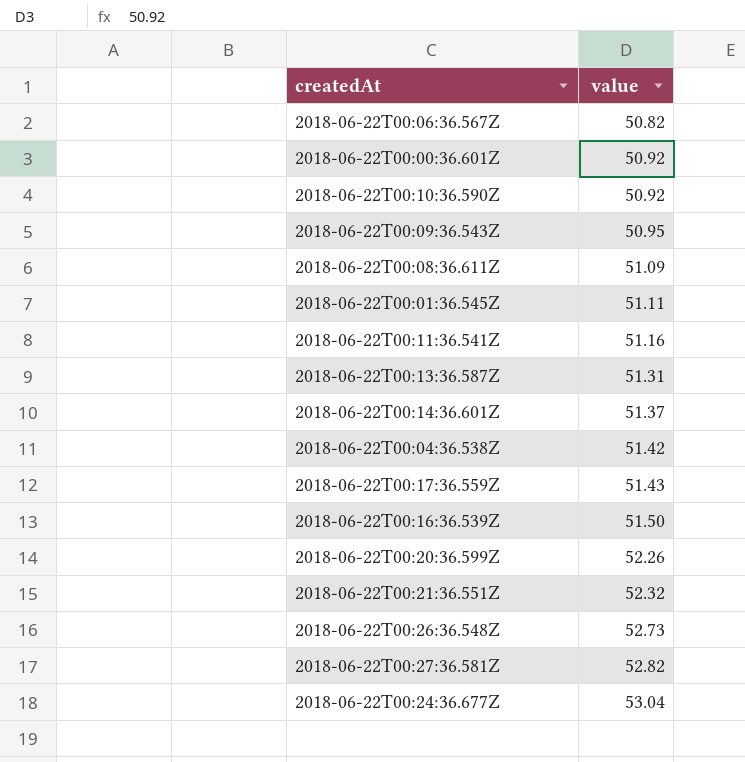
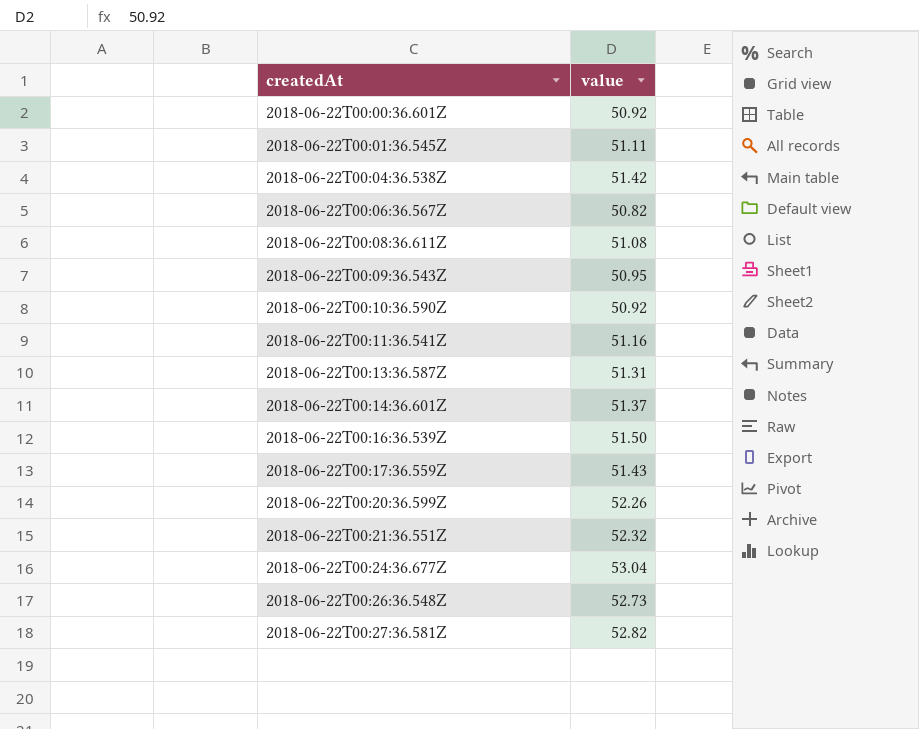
row order: value ascending -> createdAt ascending
2018-06-22T00:08:36.611Z | value: 51.09 -> 51.08

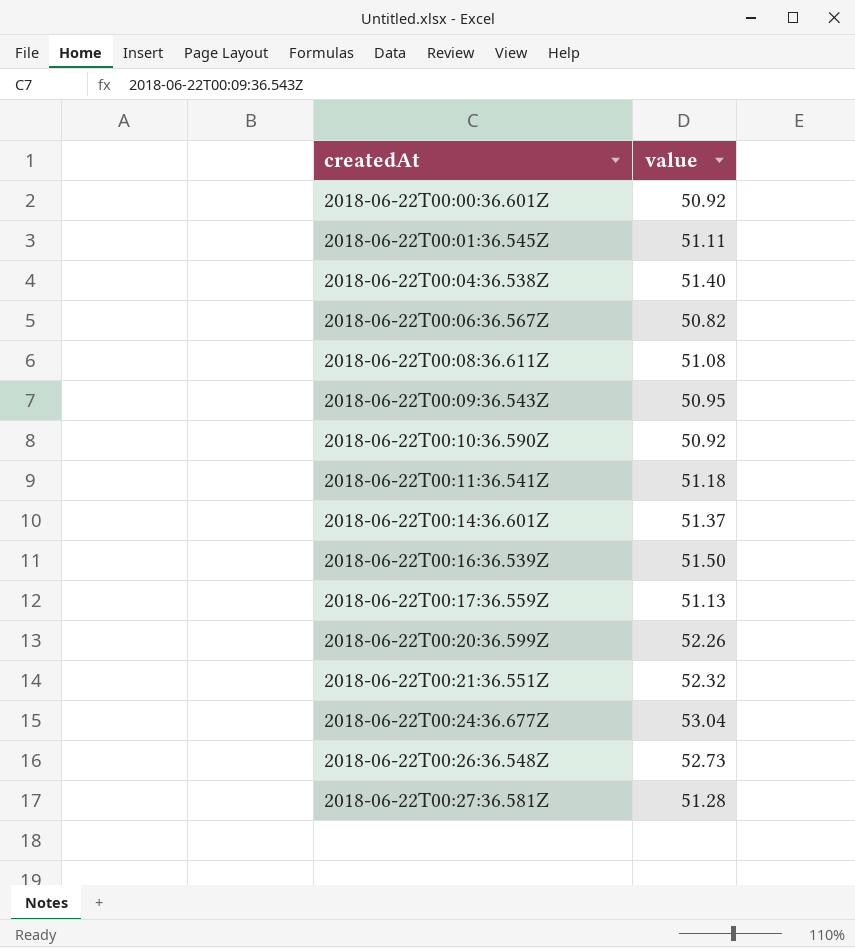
row 2018-06-22T00:13:36.587Z: 51.31 -> none
2018-06-22T00:04:36.538Z | value: 51.42 -> 51.40
2018-06-22T00:11:36.541Z | value: 51.16 -> 51.18
2018-06-22T00:17:36.559Z | value: 51.43 -> 51.13
2018-06-22T00:27:36.581Z | value: 52.82 -> 51.28

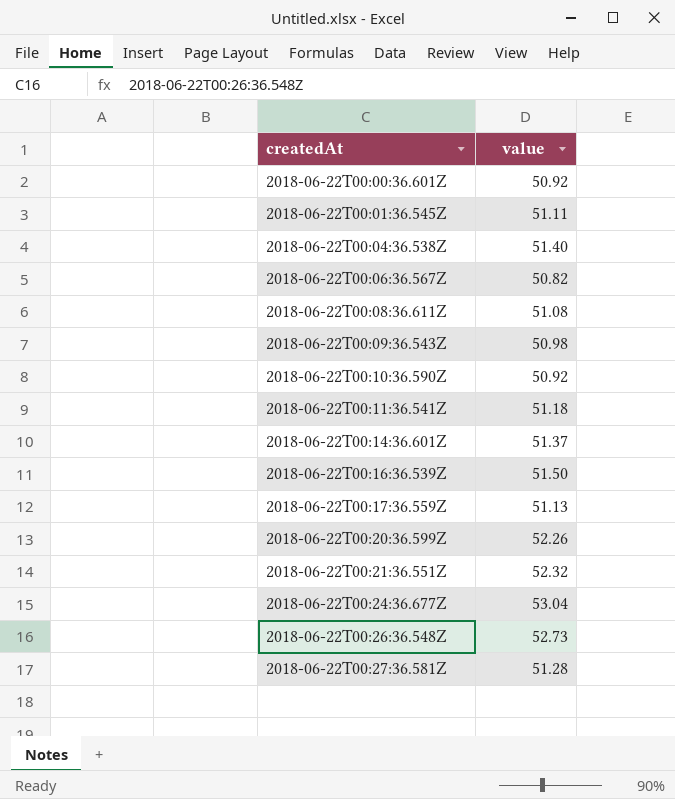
2018-06-22T00:09:36.543Z | value: 50.95 -> 50.98

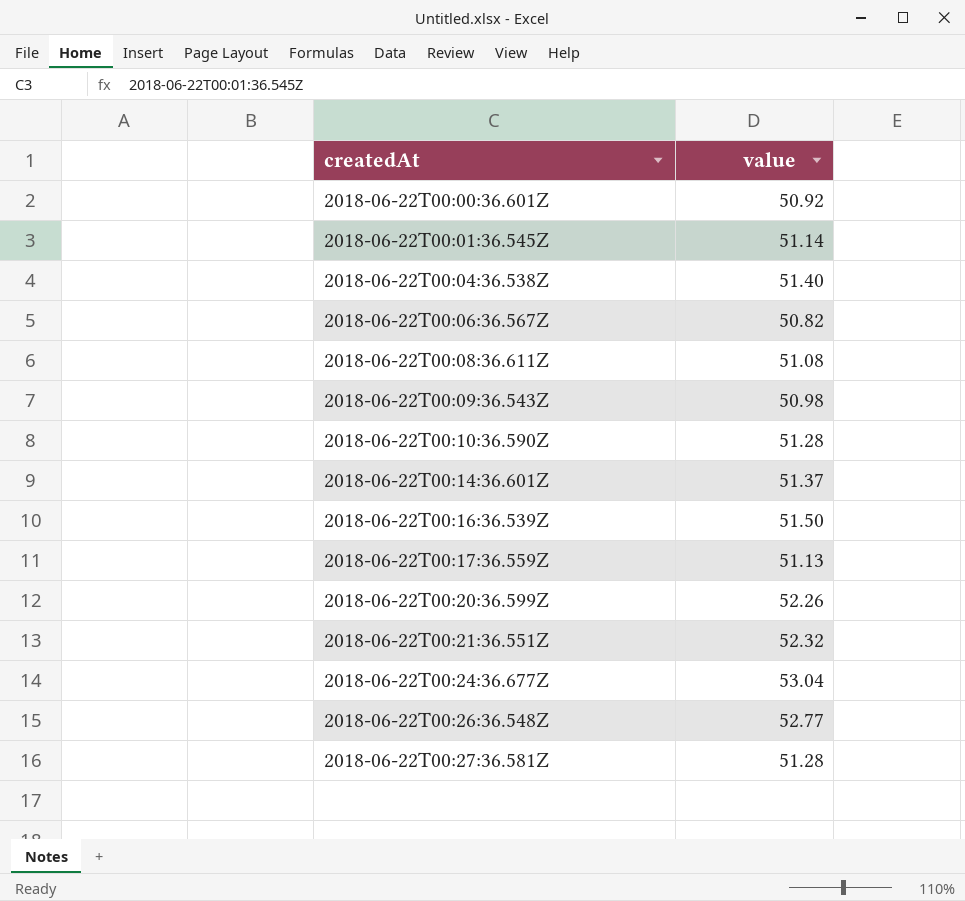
row 2018-06-22T00:11:36.541Z: 51.18 -> none
2018-06-22T00:01:36.545Z | value: 51.11 -> 51.14
2018-06-22T00:10:36.590Z | value: 50.92 -> 51.28
2018-06-22T00:26:36.548Z | value: 52.73 -> 52.77

